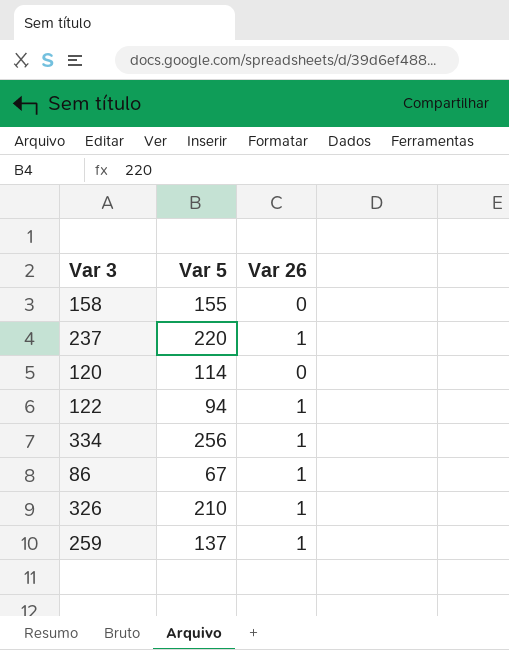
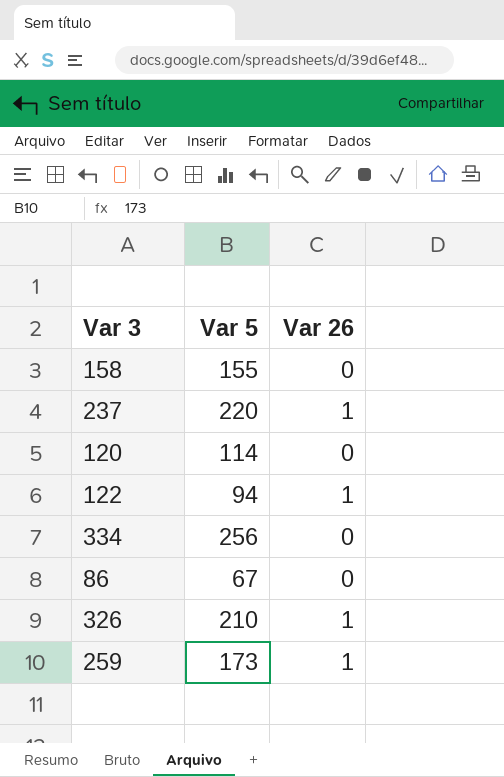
334 | Var 26: 1 -> 0
86 | Var 26: 1 -> 0
259 | Var 5: 137 -> 173

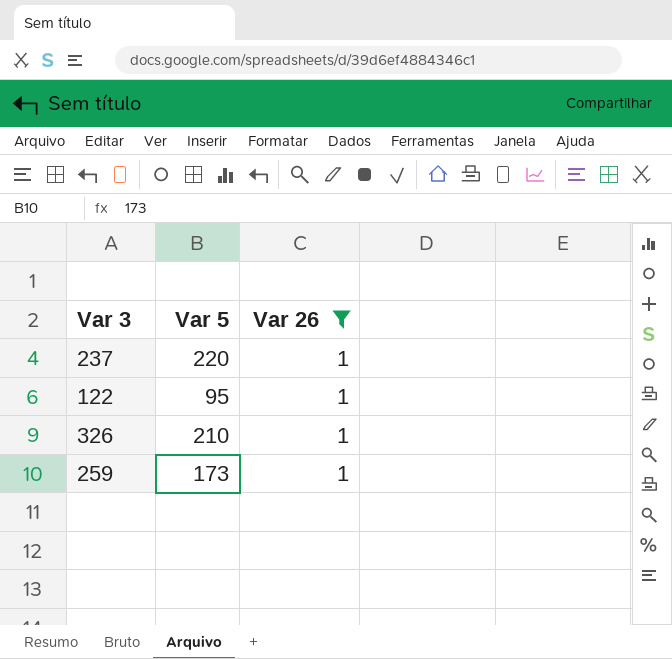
filter: none -> Var 26 = 1
122 | Var 5: 94 -> 95

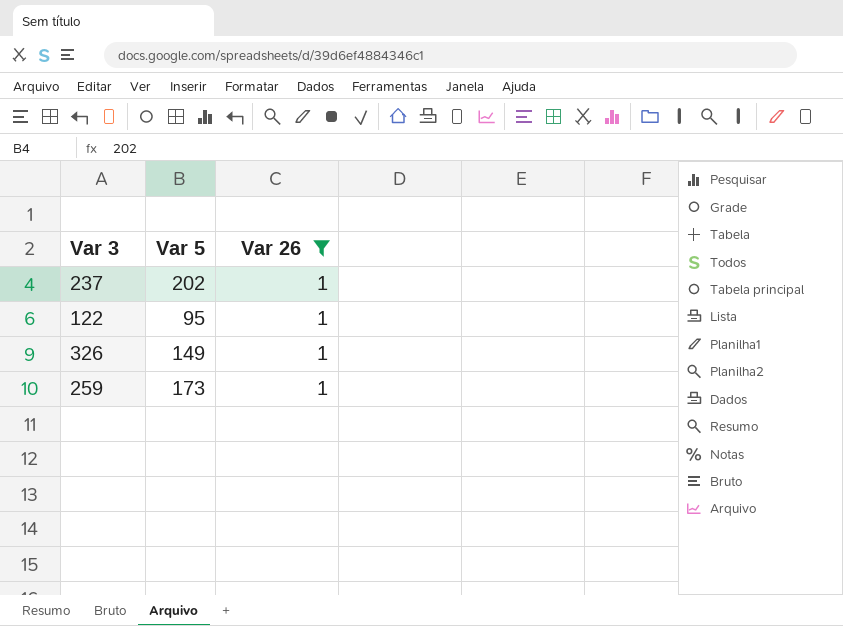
237 | Var 5: 220 -> 202
326 | Var 5: 210 -> 149

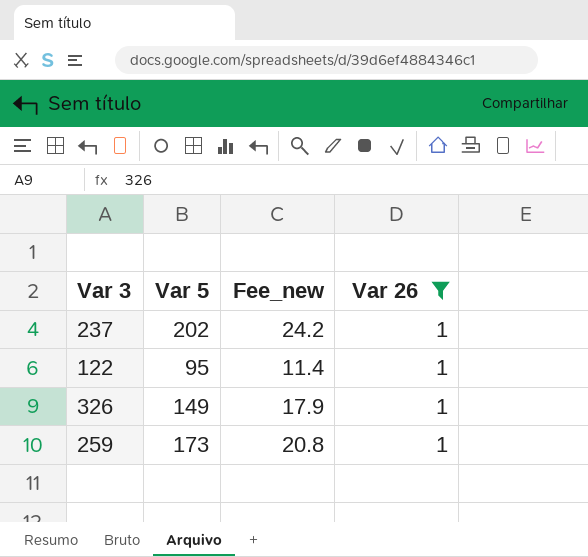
column Fee_new | formula: none -> [Var 5] * 0.12

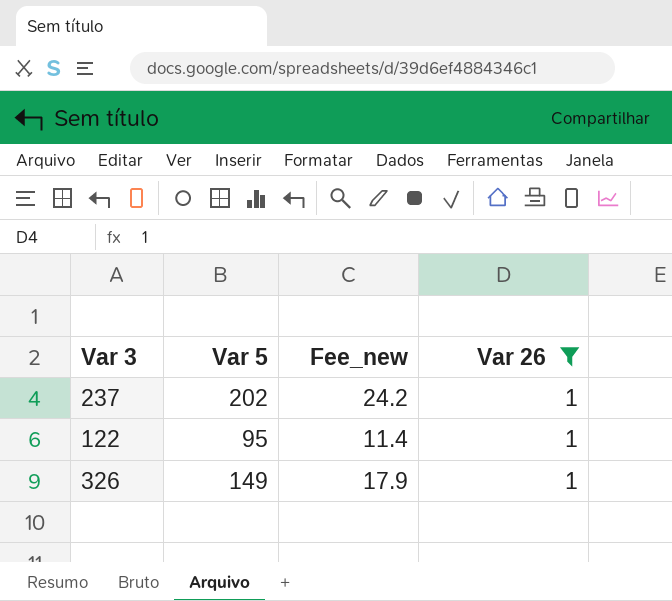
row 259: 173 | 20.8 | 1 -> none

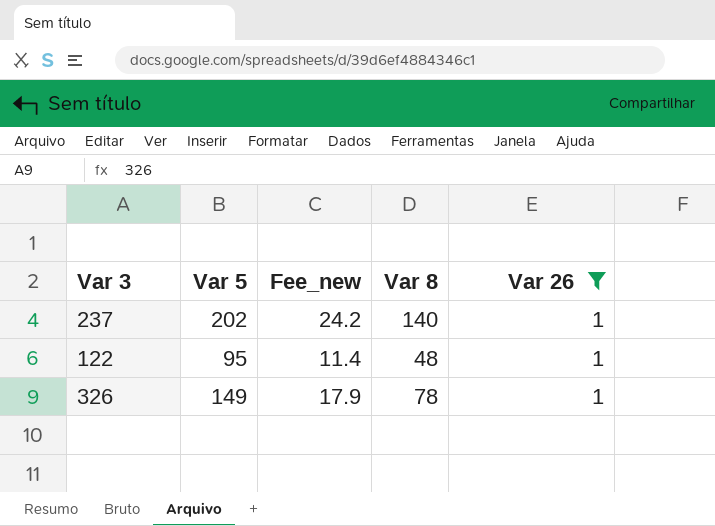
column Var 8 | position: none -> 4

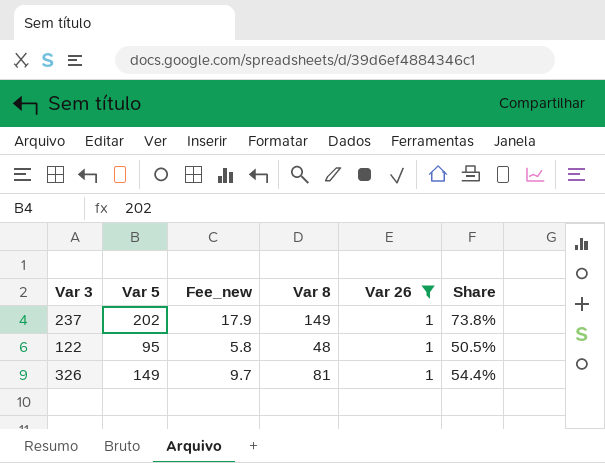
column Fee_new | formula: [Var 5] * 0.12 -> [Var 8] * 0.12
column Share | formula: none -> [Var 8] / [Var 5]
237 | Var 8: 140 -> 149
326 | Var 8: 78 -> 81

